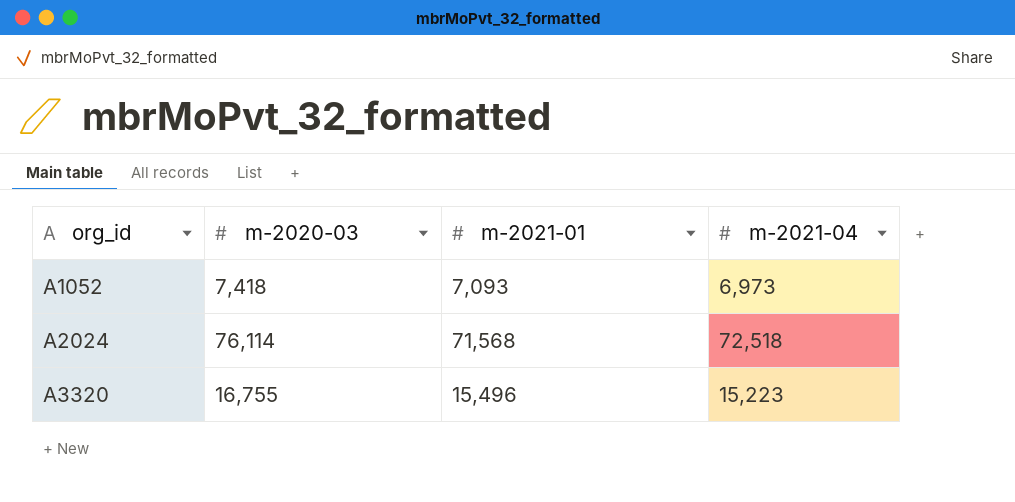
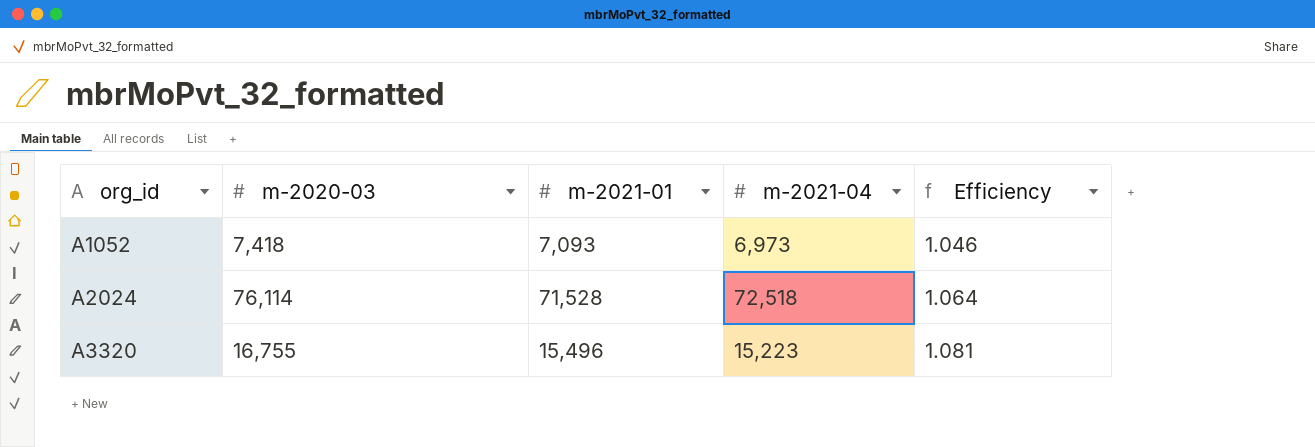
column Efficiency | formula: none -> [m-2020-03] / [m-2021-01]
A2024 | m-2021-01: 71,568 -> 71,528

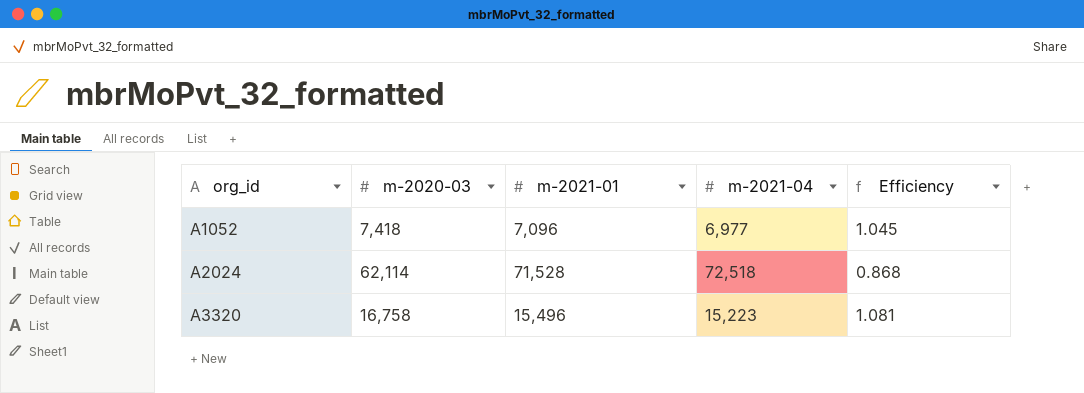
A1052 | m-2021-01: 7,093 -> 7,096
A1052 | m-2021-04: 6,973 -> 6,977
A1052 | Efficiency: 1.046 -> 1.045
A2024 | m-2020-03: 76,114 -> 62,114
A2024 | Efficiency: 1.064 -> 0.868
A3320 | m-2020-03: 16,755 -> 16,758

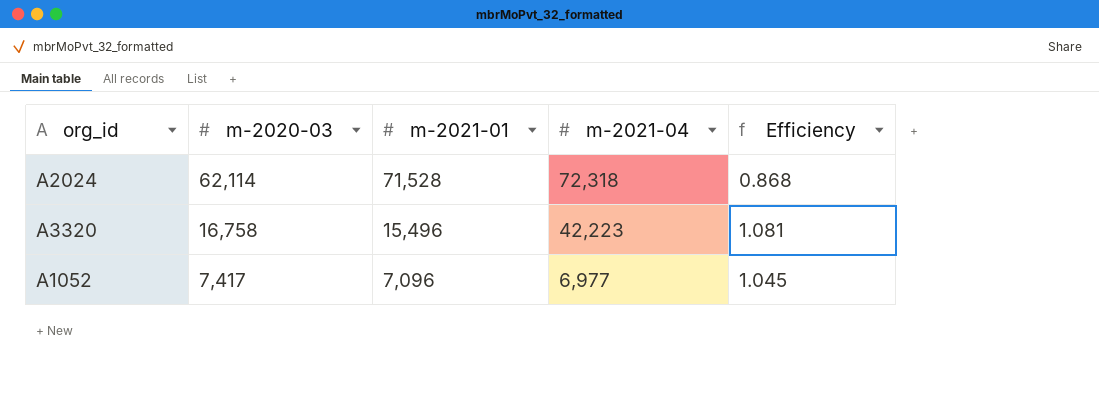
row order: org_id ascending -> m-2020-03 descending
A2024 | m-2021-04: 72,518 -> 72,318
A3320 | m-2021-04: 15,223 -> 42,223
A1052 | m-2020-03: 7,418 -> 7,417

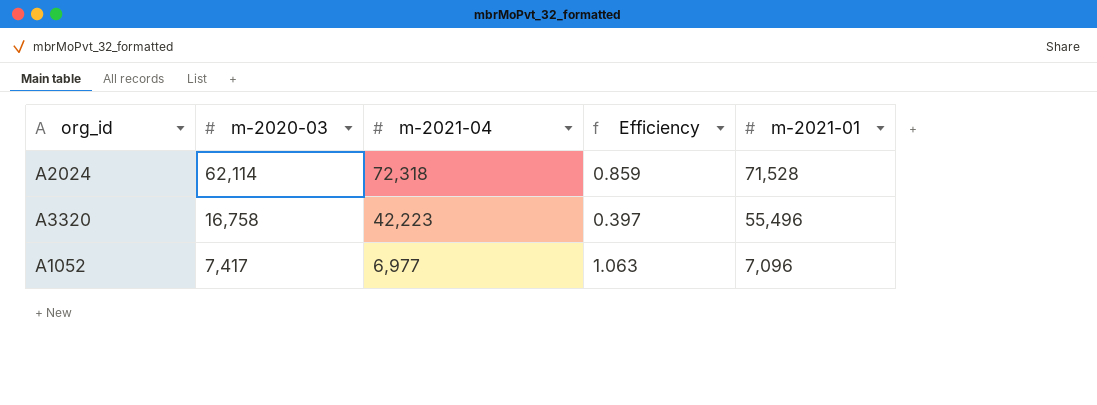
column Efficiency | formula: [m-2020-03] / [m-2021-01] -> [m-2020-03] / [m-2021-04]
column m-2021-01 | position: 3 -> 5
A3320 | m-2021-01: 15,496 -> 55,496

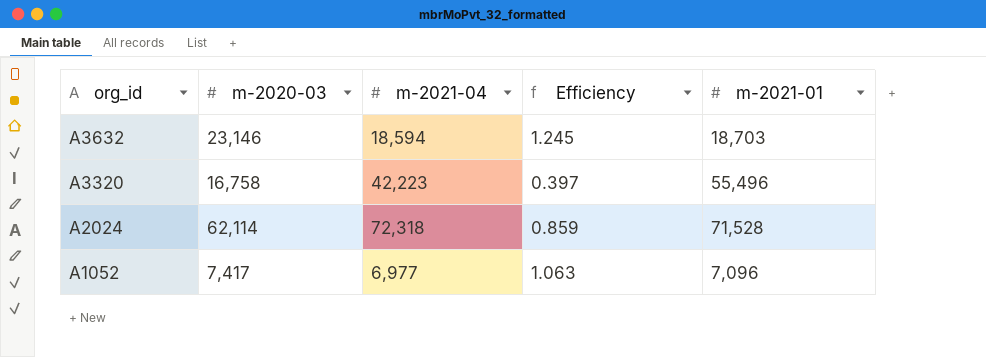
row order: m-2020-03 descending -> org_id descending
row A3632: none -> 23,146 | 18,594 | 1.245 | 18,703

